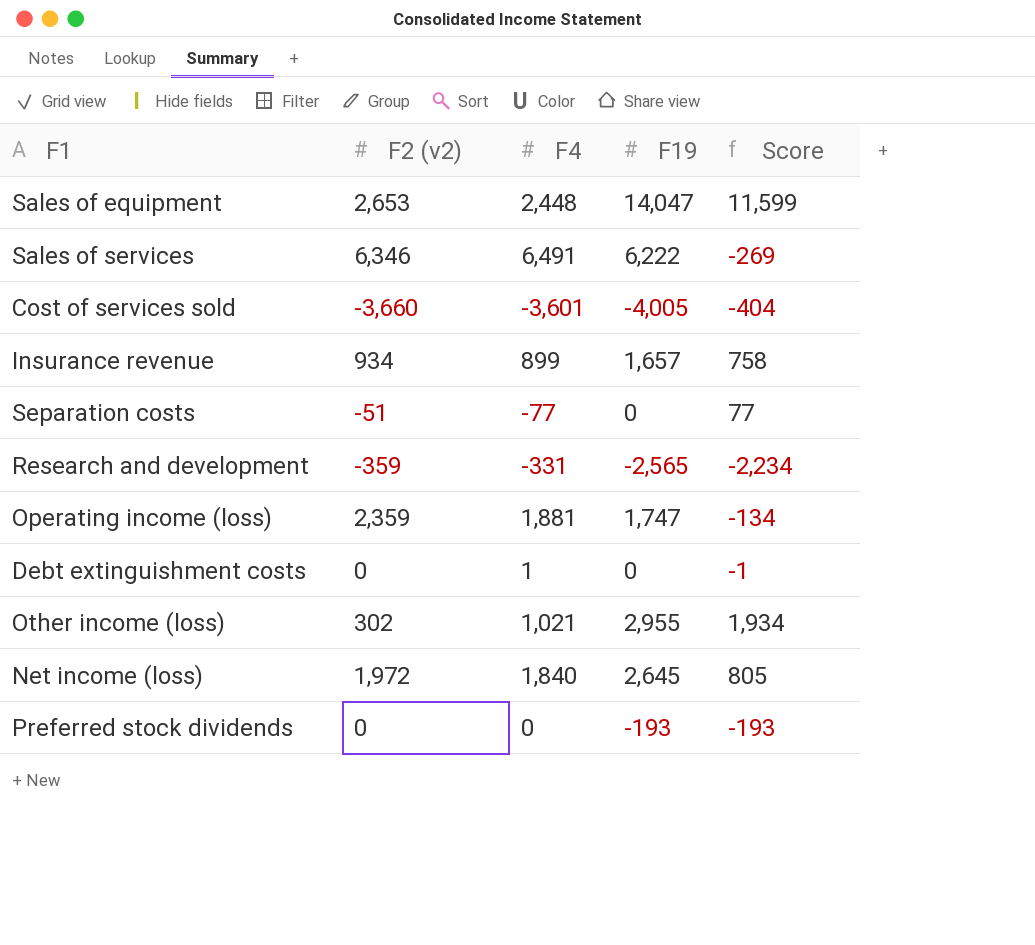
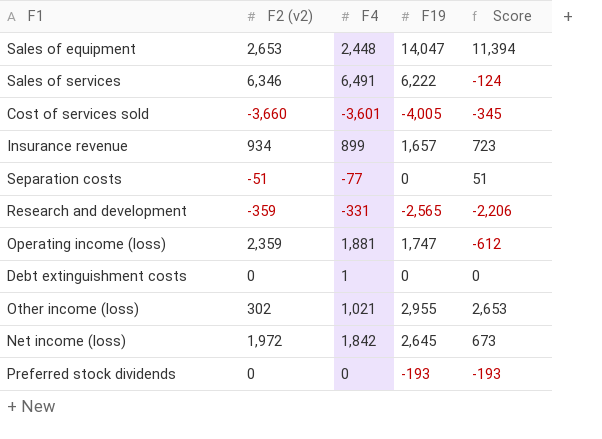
column Score | formula: [F19] - [F4] -> [F19] - [F2 (v2)]
Net income (loss) | F4: 1,840 -> 1,842

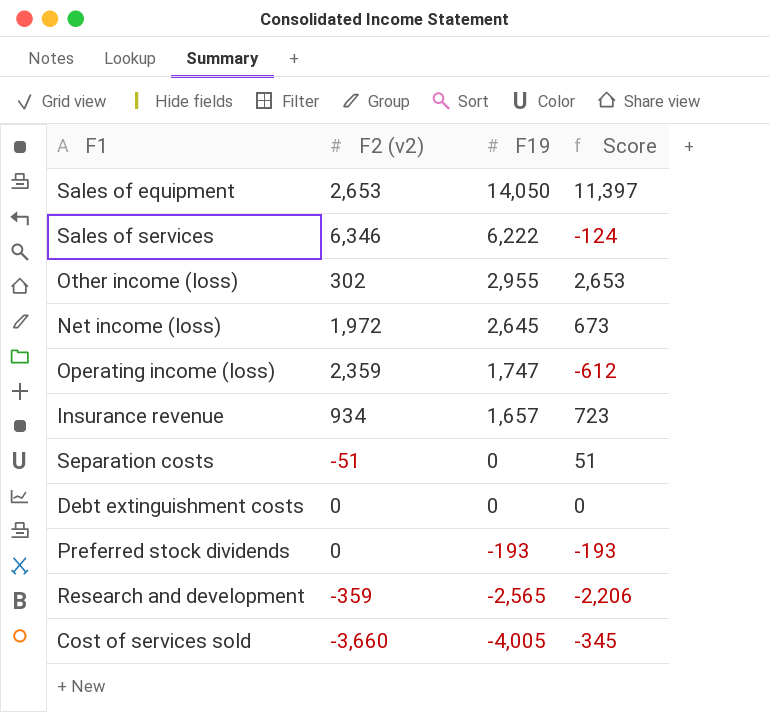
row order: none -> F19 descending
column F4 | position: 3 -> none
Sales of equipment | F19: 14,047 -> 14,050
Sales of equipment | Score: 11,394 -> 11,397

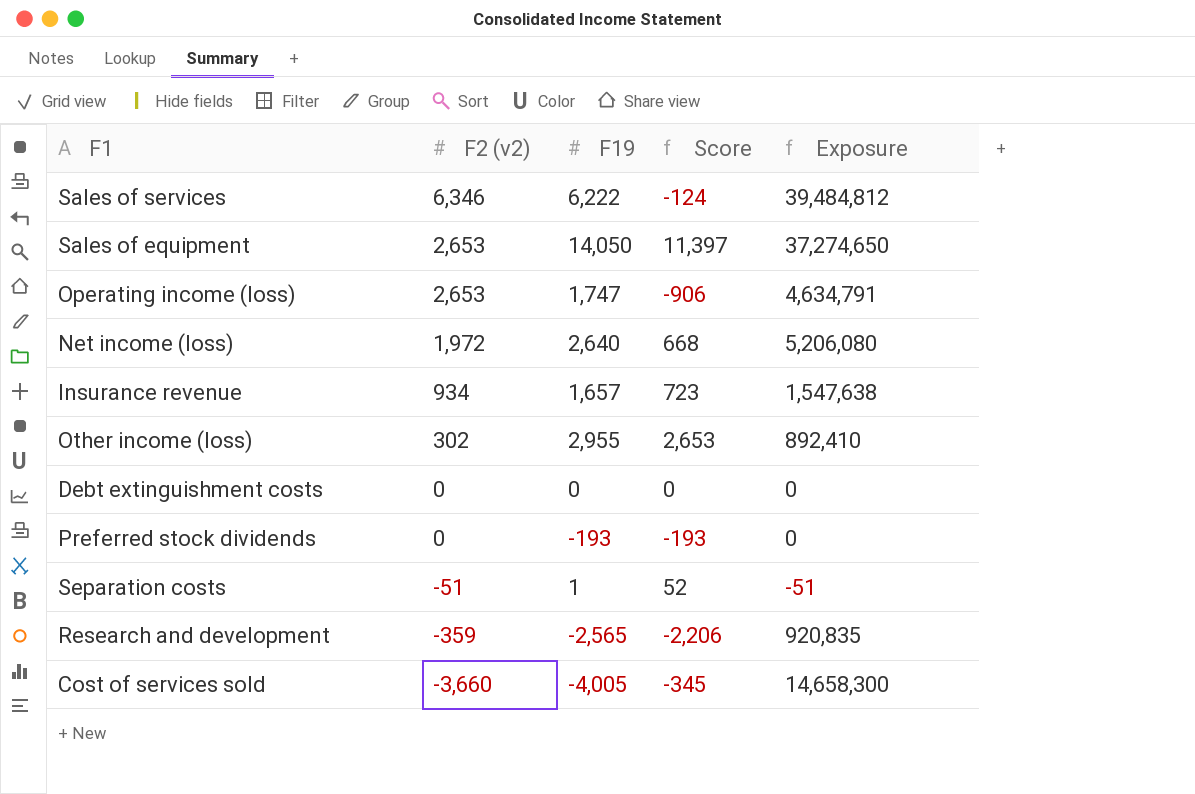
row order: F19 descending -> F2 (v2) descending
column Exposure | formula: none -> [F2 (v2)] * [F19]
Operating income (loss) | F2 (v2): 2,359 -> 2,653
Operating income (loss) | Score: -612 -> -906
Net income (loss) | F19: 2,645 -> 2,640
Net income (loss) | Score: 673 -> 668
Separation costs | F19: 0 -> 1
Separation costs | Score: 51 -> 52

